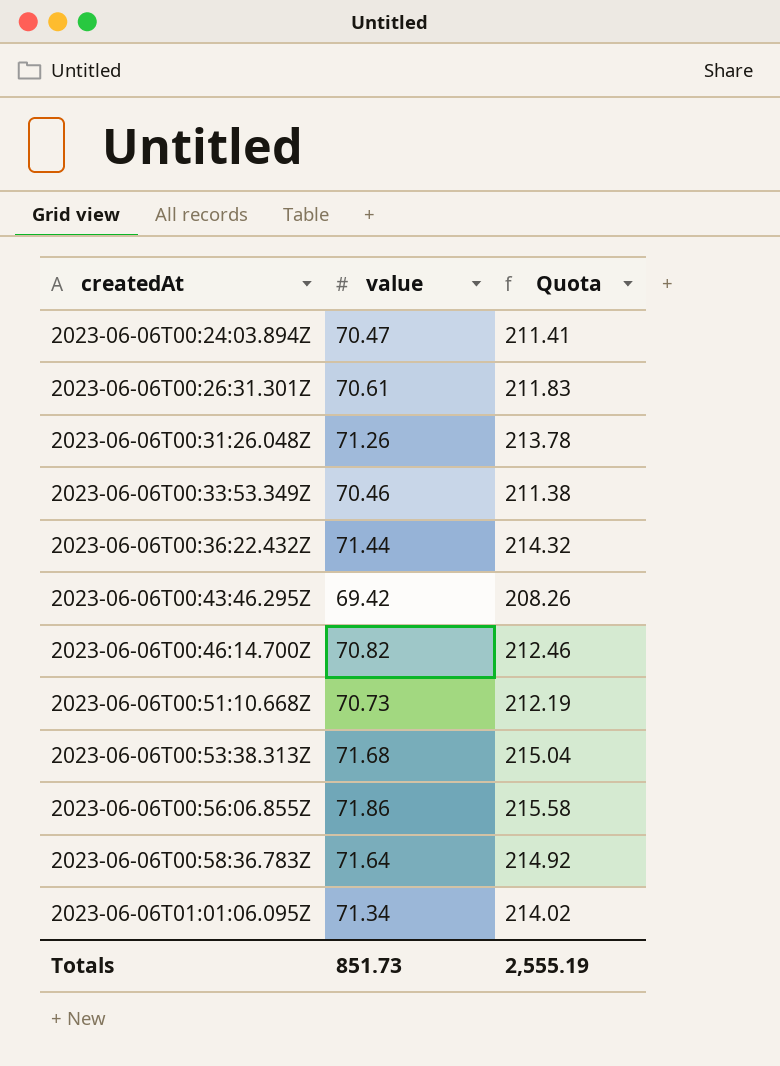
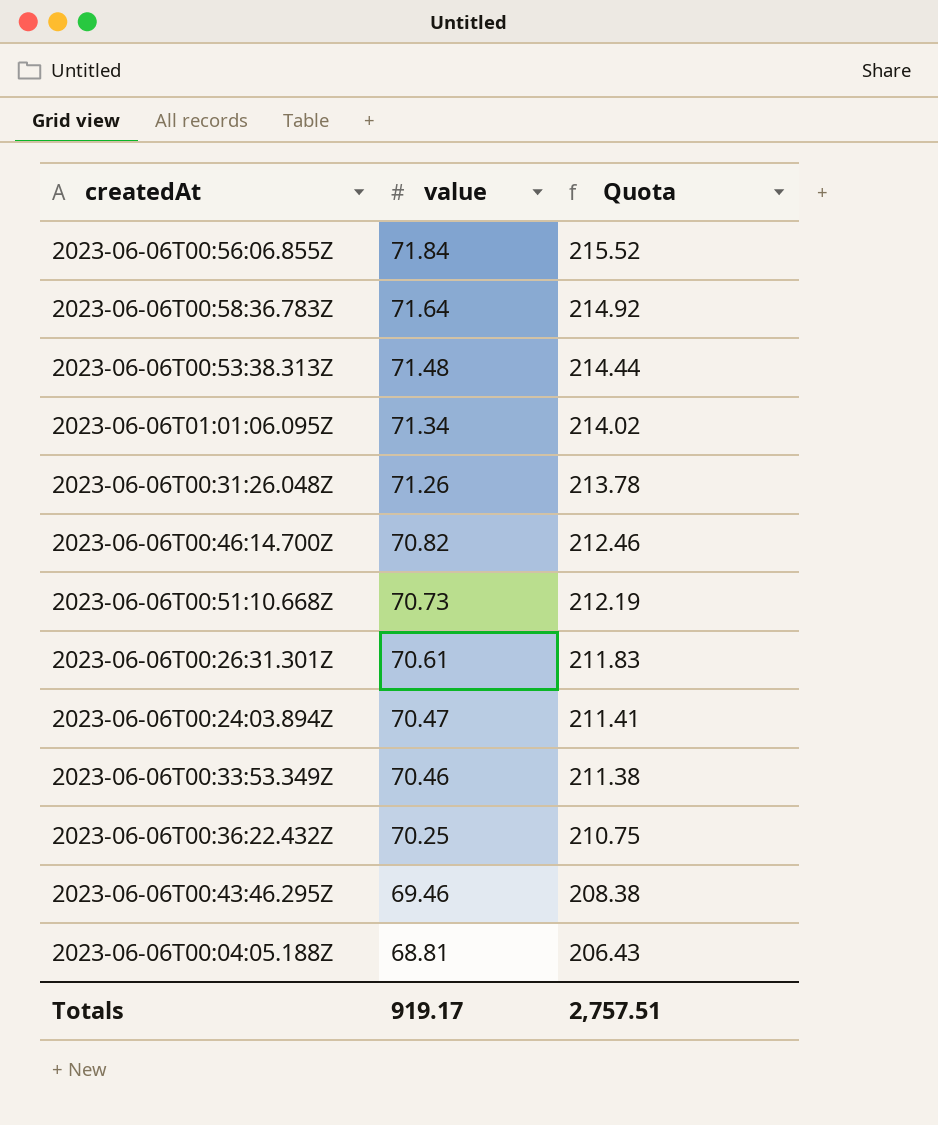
row order: createdAt ascending -> value descending
2023-06-06T00:56:06.855Z | value: 71.86 -> 71.84
2023-06-06T00:56:06.855Z | Quota: 215.58 -> 215.52
2023-06-06T00:53:38.313Z | value: 71.68 -> 71.48
2023-06-06T00:53:38.313Z | Quota: 215.04 -> 214.44
2023-06-06T00:36:22.432Z | value: 71.44 -> 70.25
2023-06-06T00:36:22.432Z | Quota: 214.32 -> 210.75
2023-06-06T00:43:46.295Z | value: 69.42 -> 69.46
2023-06-06T00:43:46.295Z | Quota: 208.26 -> 208.38
row 2023-06-06T00:04:05.188Z: none -> 68.81 | 206.43
Totals | value: 851.73 -> 919.17
Totals | Quota: 2,555.19 -> 2,757.51

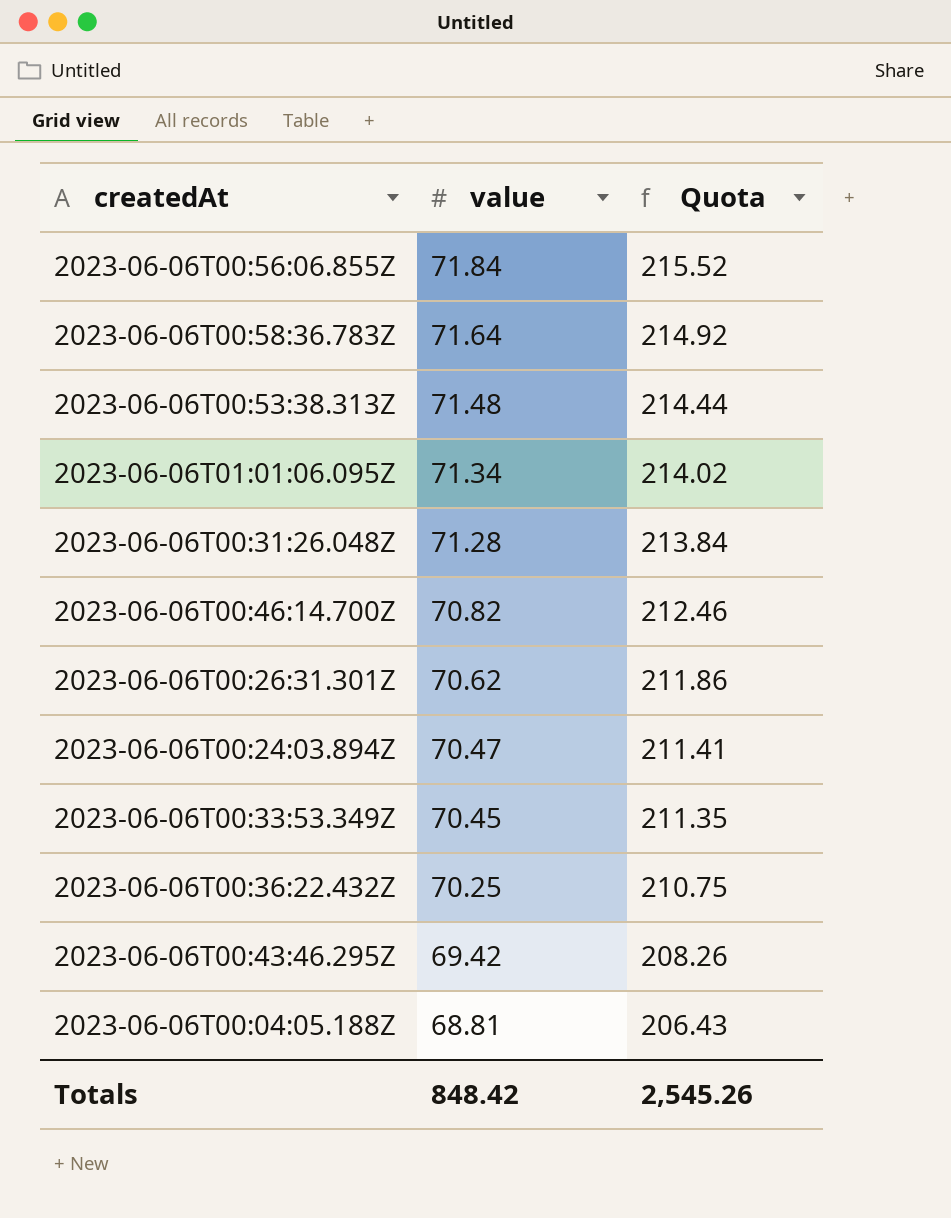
row 2023-06-06T00:51:10.668Z: 70.73 | 212.19 -> none
2023-06-06T00:31:26.048Z | value: 71.26 -> 71.28
2023-06-06T00:31:26.048Z | Quota: 213.78 -> 213.84
2023-06-06T00:26:31.301Z | value: 70.61 -> 70.62
2023-06-06T00:26:31.301Z | Quota: 211.83 -> 211.86
2023-06-06T00:33:53.349Z | value: 70.46 -> 70.45
2023-06-06T00:33:53.349Z | Quota: 211.38 -> 211.35
2023-06-06T00:43:46.295Z | value: 69.46 -> 69.42
2023-06-06T00:43:46.295Z | Quota: 208.38 -> 208.26
Totals | value: 919.17 -> 848.42
Totals | Quota: 2,757.51 -> 2,545.26

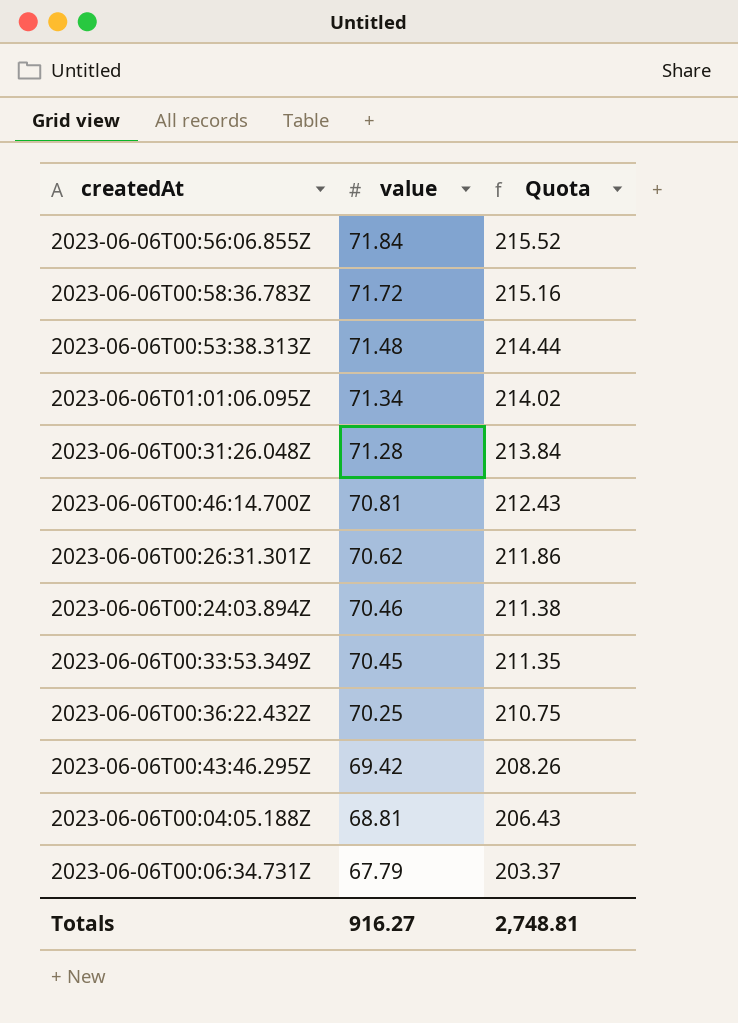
2023-06-06T00:58:36.783Z | value: 71.64 -> 71.72
2023-06-06T00:58:36.783Z | Quota: 214.92 -> 215.16
2023-06-06T00:46:14.700Z | value: 70.82 -> 70.81
2023-06-06T00:46:14.700Z | Quota: 212.46 -> 212.43
2023-06-06T00:24:03.894Z | value: 70.47 -> 70.46
2023-06-06T00:24:03.894Z | Quota: 211.41 -> 211.38
row 2023-06-06T00:06:34.731Z: none -> 67.79 | 203.37
Totals | value: 848.42 -> 916.27
Totals | Quota: 2,545.26 -> 2,748.81

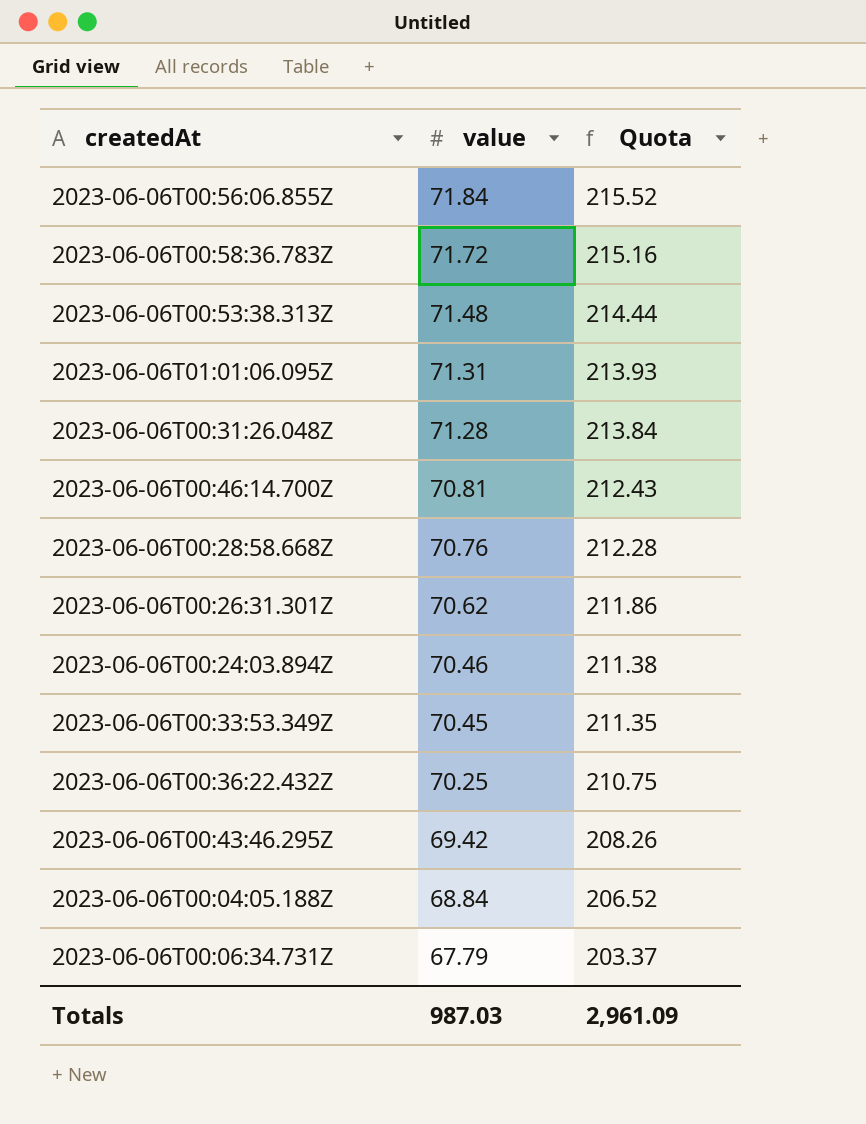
2023-06-06T01:01:06.095Z | value: 71.34 -> 71.31
2023-06-06T01:01:06.095Z | Quota: 214.02 -> 213.93
row 2023-06-06T00:28:58.668Z: none -> 70.76 | 212.28
2023-06-06T00:04:05.188Z | value: 68.81 -> 68.84
2023-06-06T00:04:05.188Z | Quota: 206.43 -> 206.52
Totals | value: 916.27 -> 987.03
Totals | Quota: 2,748.81 -> 2,961.09

